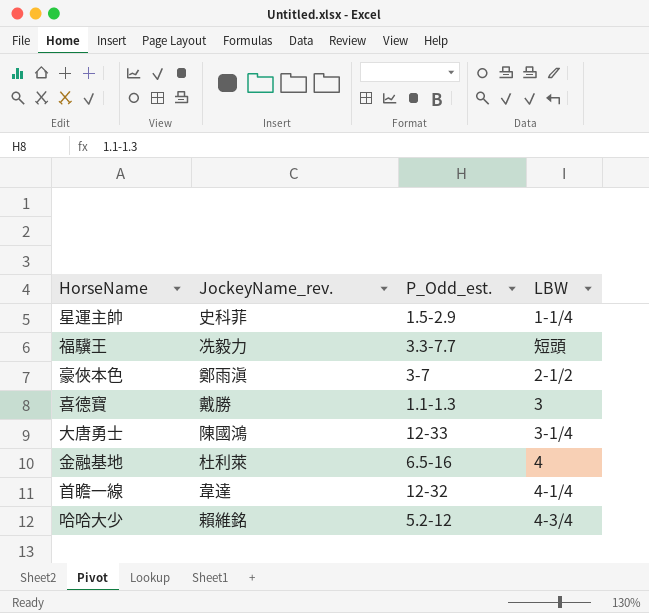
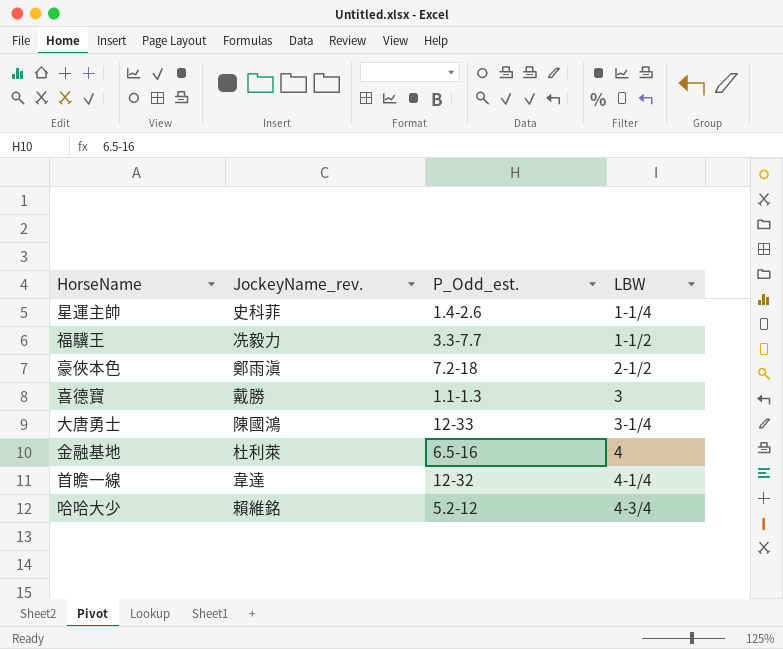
星運主帥 | P_Odd_est.: 1.5-2.9 -> 1.4-2.6
福驥王 | LBW: 短頭 -> 1-1/2
豪俠本色 | P_Odd_est.: 3-7 -> 7.2-18

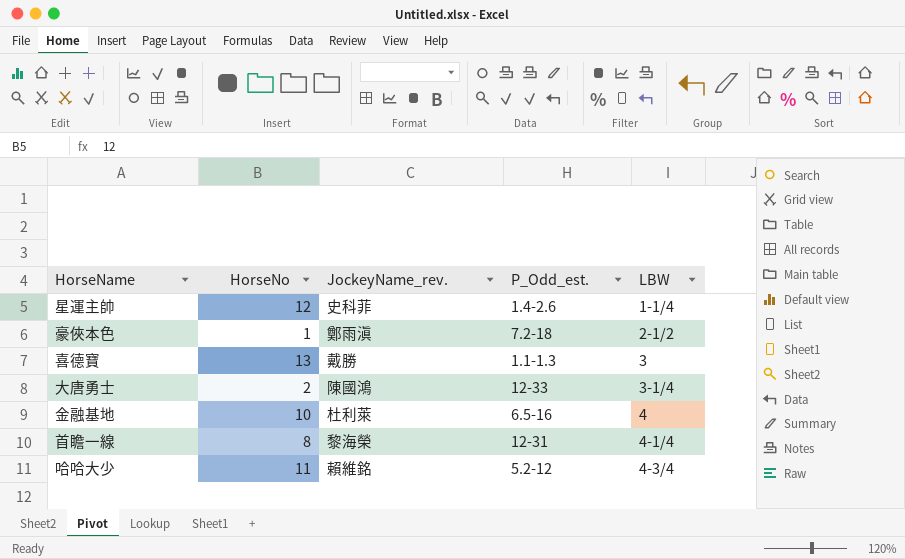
column HorseNo | position: none -> 2
row 福驥王: 冼毅力 | 3.3-7.7 | 1-1/2 -> none
首瞻一線 | JockeyName_rev.: 韋達 -> 黎海榮
首瞻一線 | P_Odd_est.: 12-32 -> 12-31

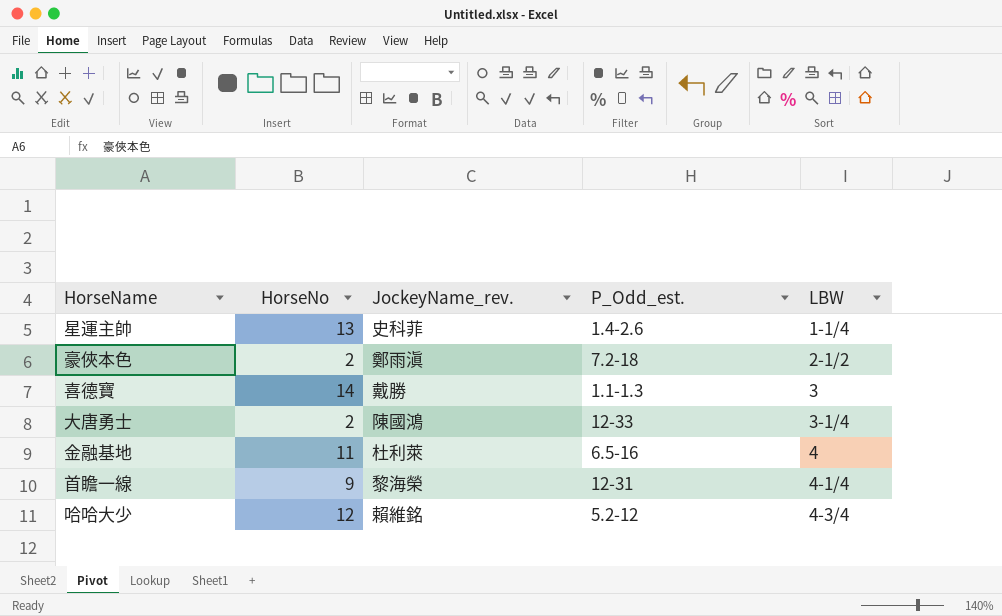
星運主帥 | HorseNo: 12 -> 13
豪俠本色 | HorseNo: 1 -> 2
喜德寶 | HorseNo: 13 -> 14
金融基地 | HorseNo: 10 -> 11
首瞻一線 | HorseNo: 8 -> 9
哈哈大少 | HorseNo: 11 -> 12

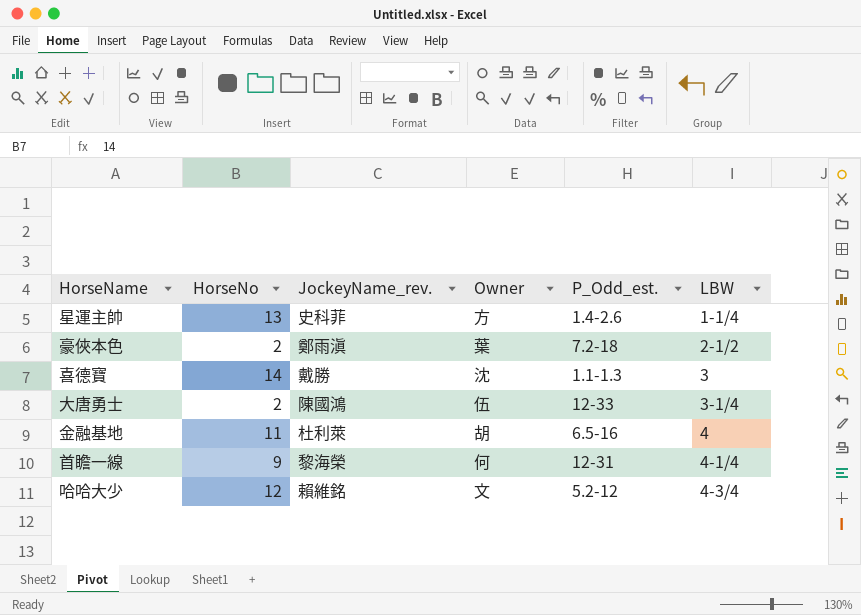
column Owner | position: none -> 4

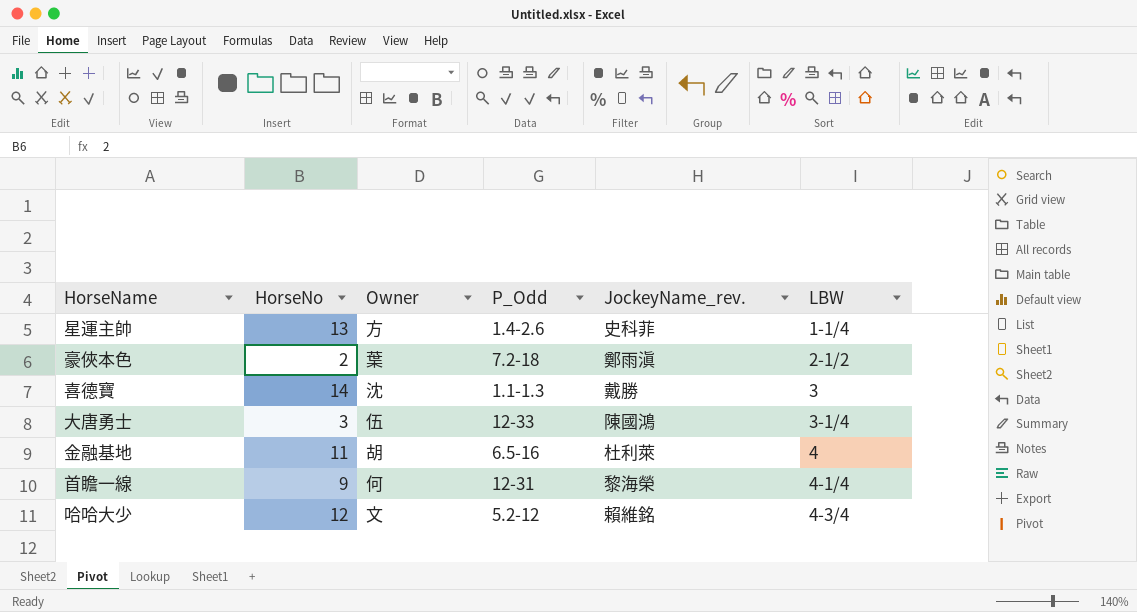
column name: P_Odd_est. -> P_Odd
column JockeyName_rev. | position: 3 -> 5
大唐勇士 | HorseNo: 2 -> 3

